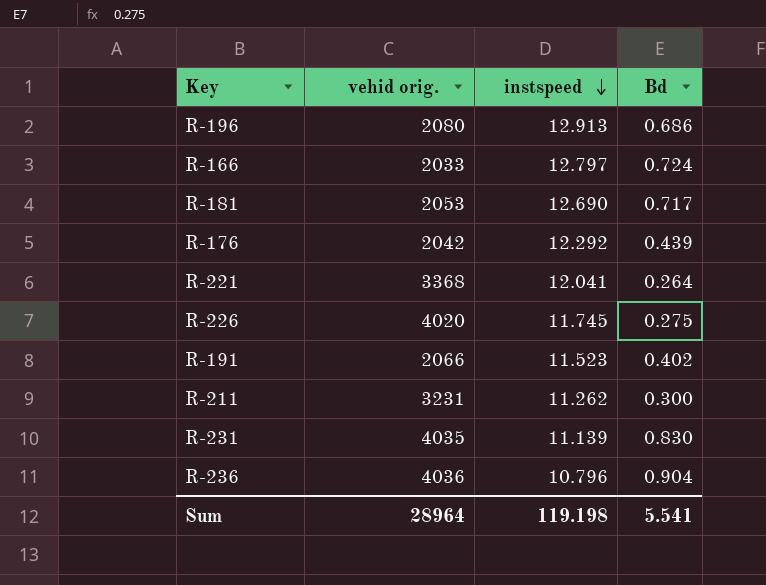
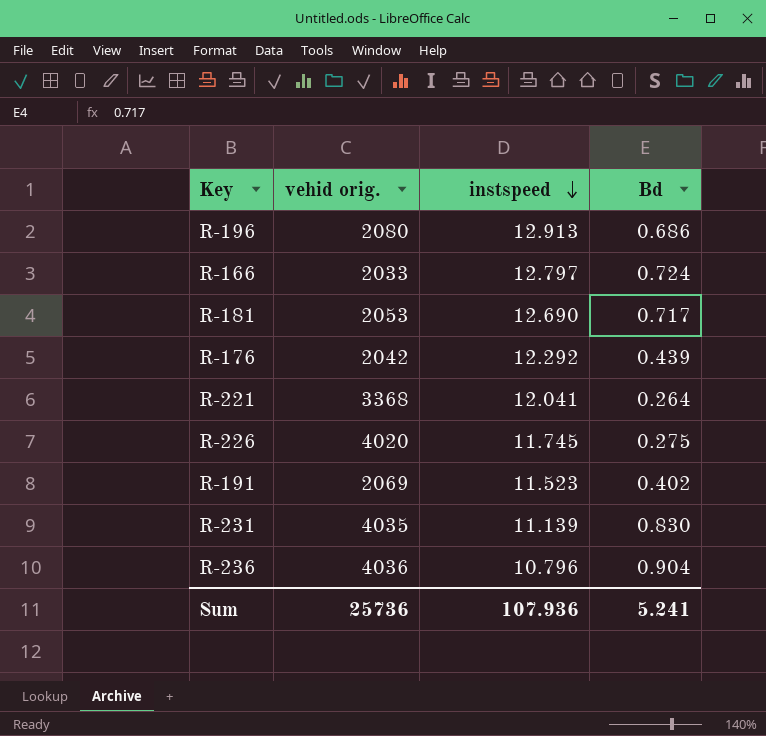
row R-211: 3231 | 11.262 | 0.300 -> none
R-191 | vehid orig.: 2066 -> 2069
Sum | vehid orig.: 28964 -> 25736
Sum | instspeed: 119.198 -> 107.936
Sum | Bd: 5.541 -> 5.241

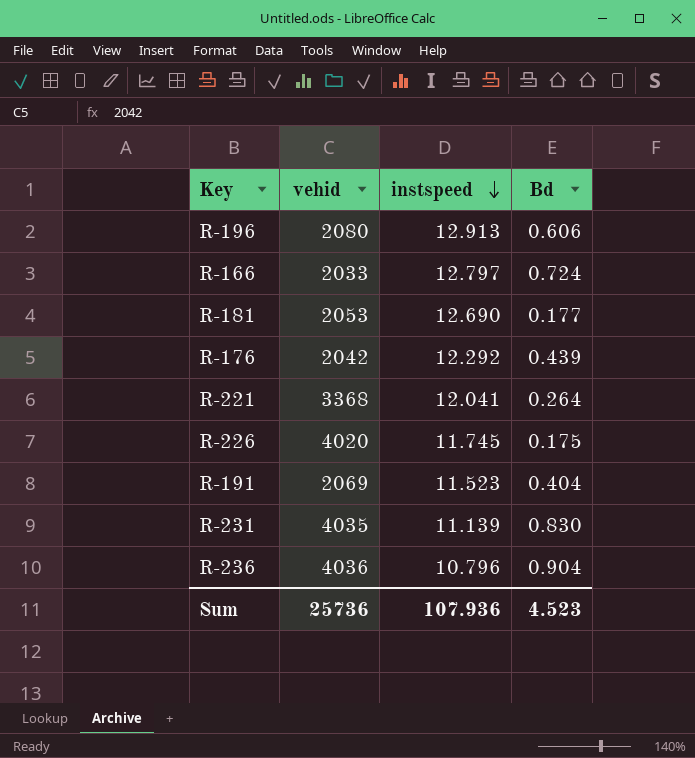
column name: vehid orig. -> vehid
R-196 | Bd: 0.686 -> 0.606
R-181 | Bd: 0.717 -> 0.177
R-226 | Bd: 0.275 -> 0.175
R-191 | Bd: 0.402 -> 0.404
Sum | Bd: 5.241 -> 4.523

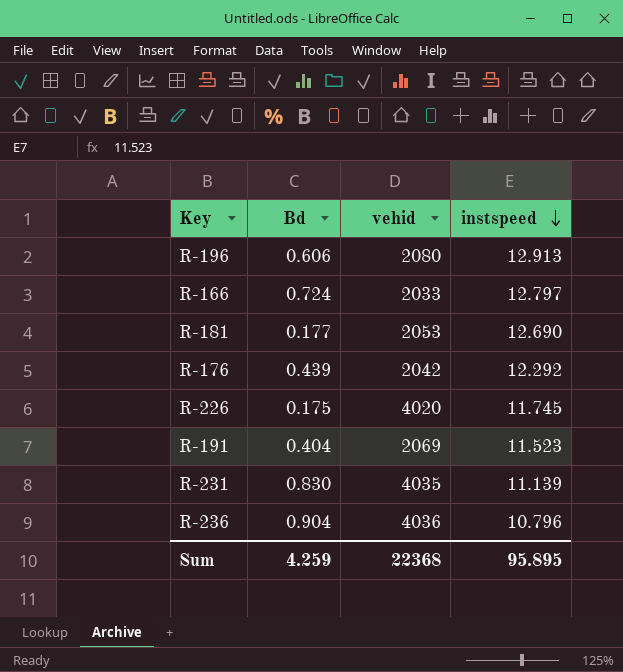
column Bd | position: 4 -> 2
row R-221: 3368 | 12.041 | 0.264 -> none
Sum | Bd: 4.523 -> 4.259
Sum | vehid: 25736 -> 22368
Sum | instspeed: 107.936 -> 95.895

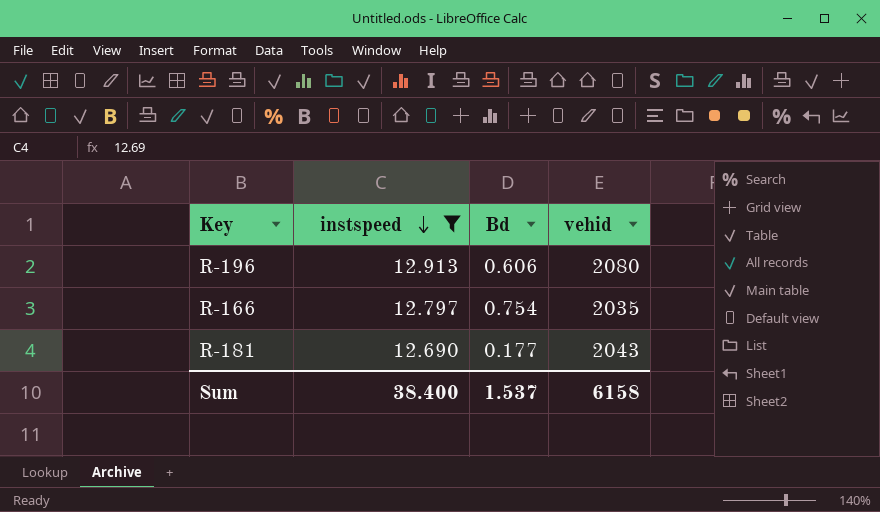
filter: none -> instspeed >= 12.690
column instspeed | position: 4 -> 2
R-166 | Bd: 0.724 -> 0.754
R-166 | vehid: 2033 -> 2035
R-181 | vehid: 2053 -> 2043
Sum | instspeed: 95.895 -> 38.400
Sum | Bd: 4.259 -> 1.537
Sum | vehid: 22368 -> 6158

